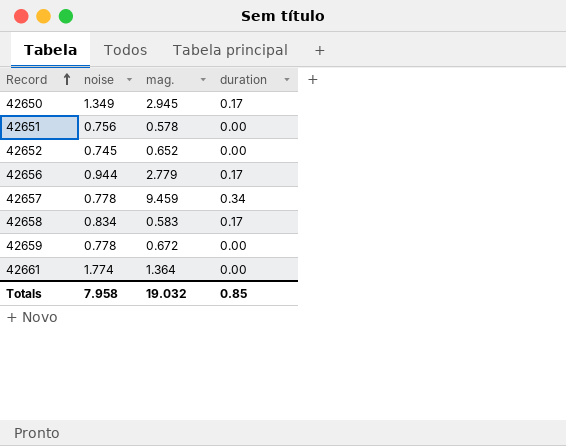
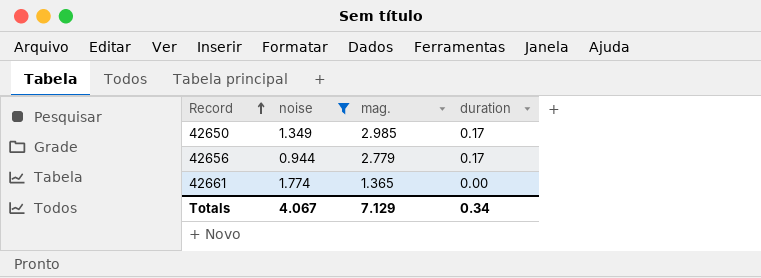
filter: none -> noise >= 0.944
42650 | mag.: 2.945 -> 2.985
42661 | mag.: 1.364 -> 1.365
Totals | noise: 7.958 -> 4.067
Totals | mag.: 19.032 -> 7.129
Totals | duration: 0.85 -> 0.34

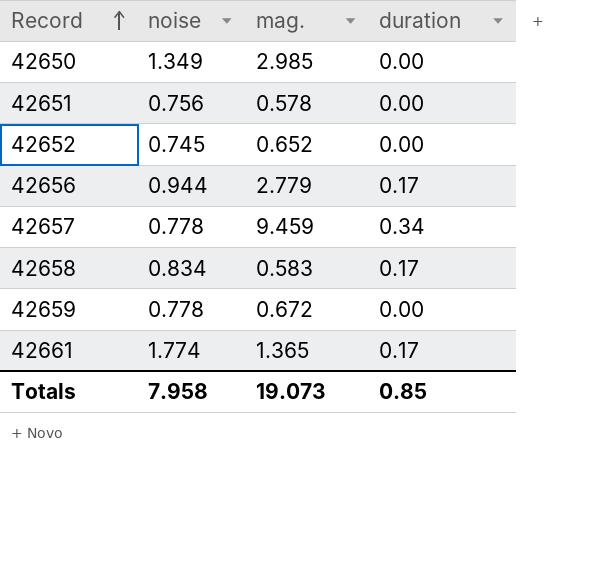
filter: noise >= 0.944 -> none
42650 | duration: 0.17 -> 0.00
42661 | duration: 0.00 -> 0.17
Totals | noise: 4.067 -> 7.958
Totals | mag.: 7.129 -> 19.073
Totals | duration: 0.34 -> 0.85

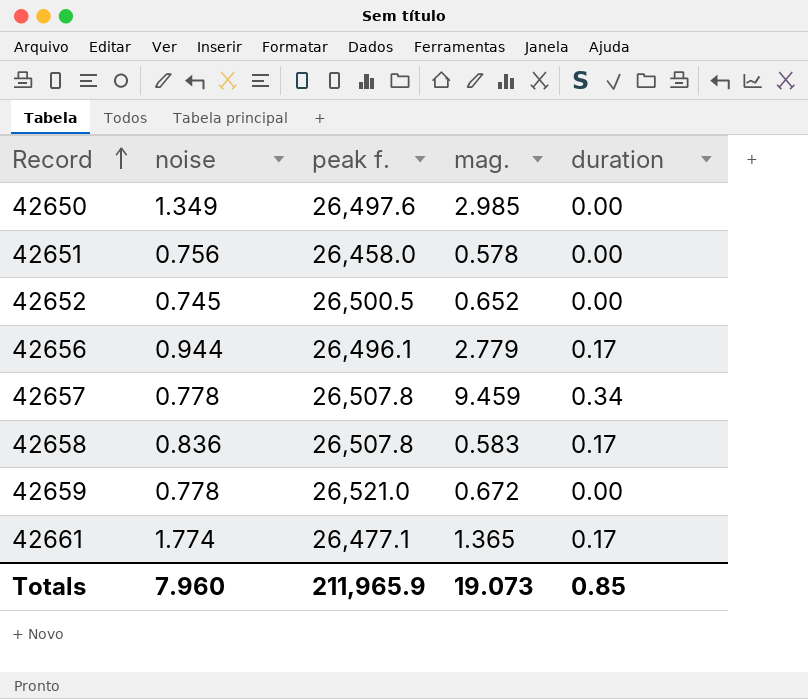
column peak f. | position: none -> 3
42658 | noise: 0.834 -> 0.836
Totals | noise: 7.958 -> 7.960

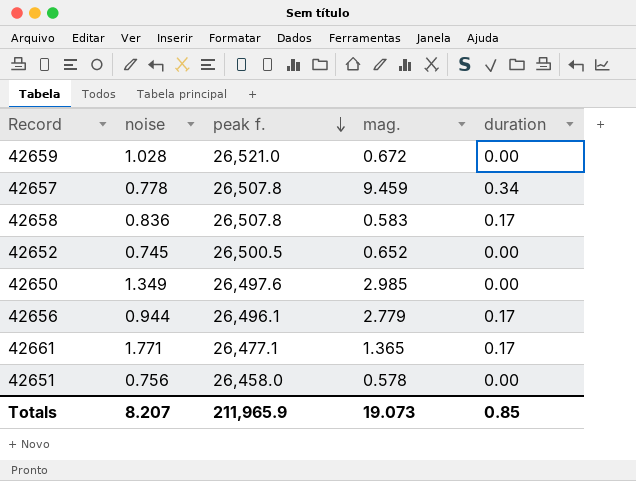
row order: Record ascending -> peak f. descending
42659 | noise: 0.778 -> 1.028
42661 | noise: 1.774 -> 1.771
Totals | noise: 7.960 -> 8.207

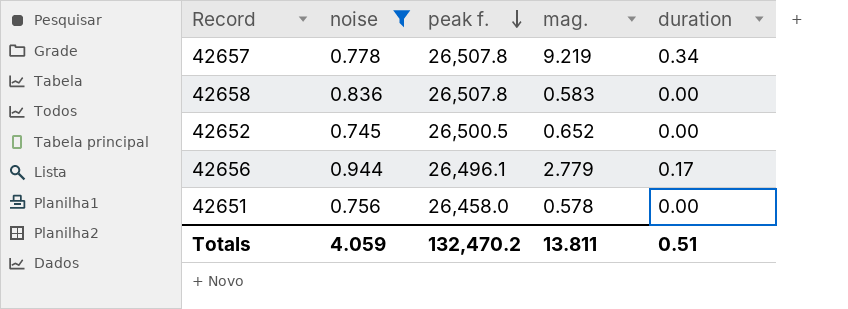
filter: none -> noise <= 0.944
42657 | mag.: 9.459 -> 9.219
42658 | duration: 0.17 -> 0.00
Totals | noise: 8.207 -> 4.059
Totals | peak f.: 211,965.9 -> 132,470.2
Totals | mag.: 19.073 -> 13.811
Totals | duration: 0.85 -> 0.51

